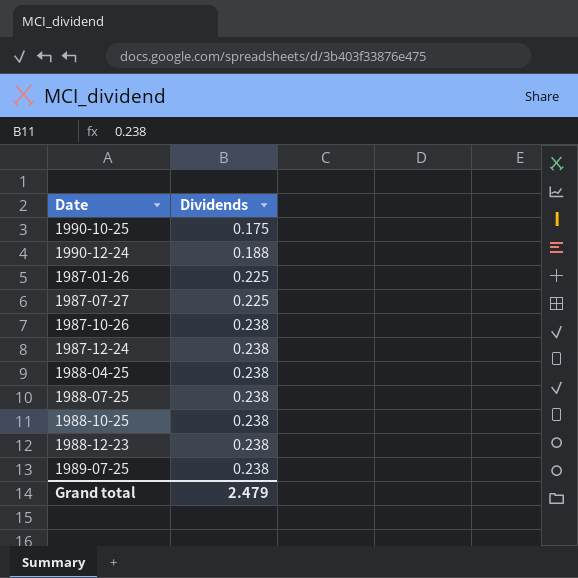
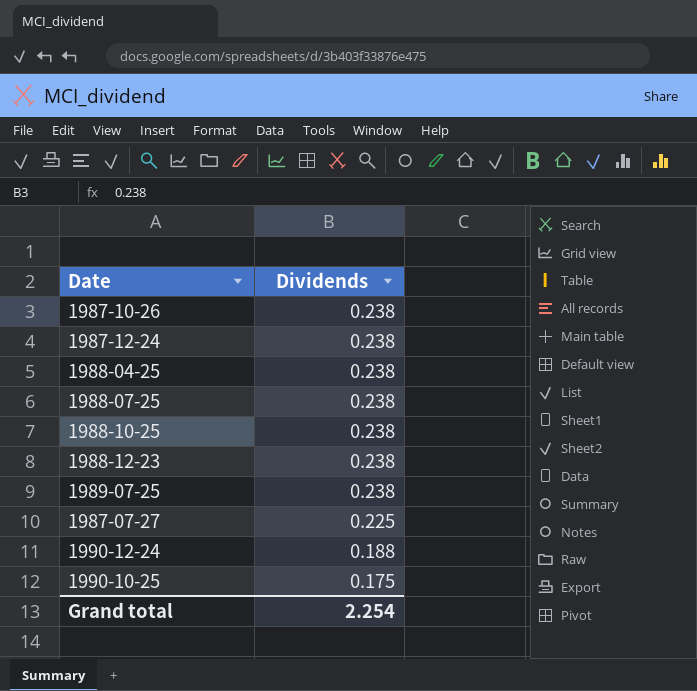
row order: Dividends ascending -> Dividends descending
row 1987-01-26: 0.225 -> none
Grand total | Dividends: 2.479 -> 2.254

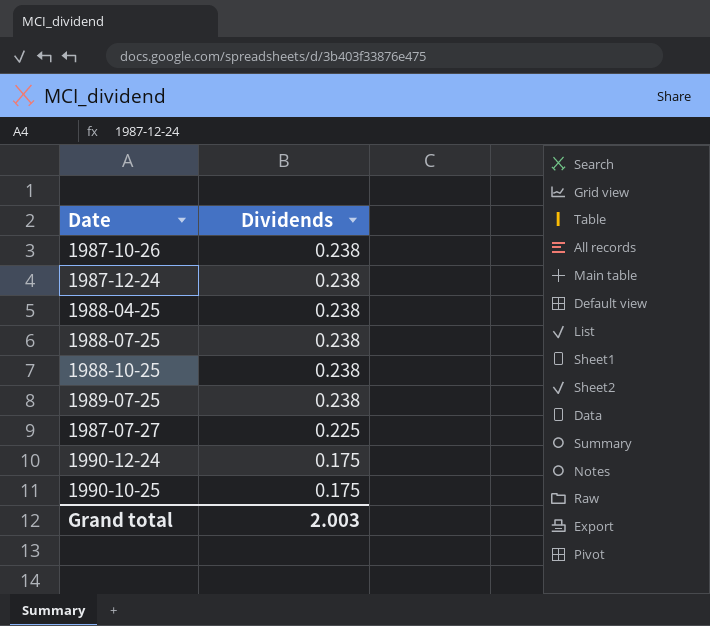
row 1988-12-23: 0.238 -> none
1990-12-24 | Dividends: 0.188 -> 0.175
Grand total | Dividends: 2.254 -> 2.003

